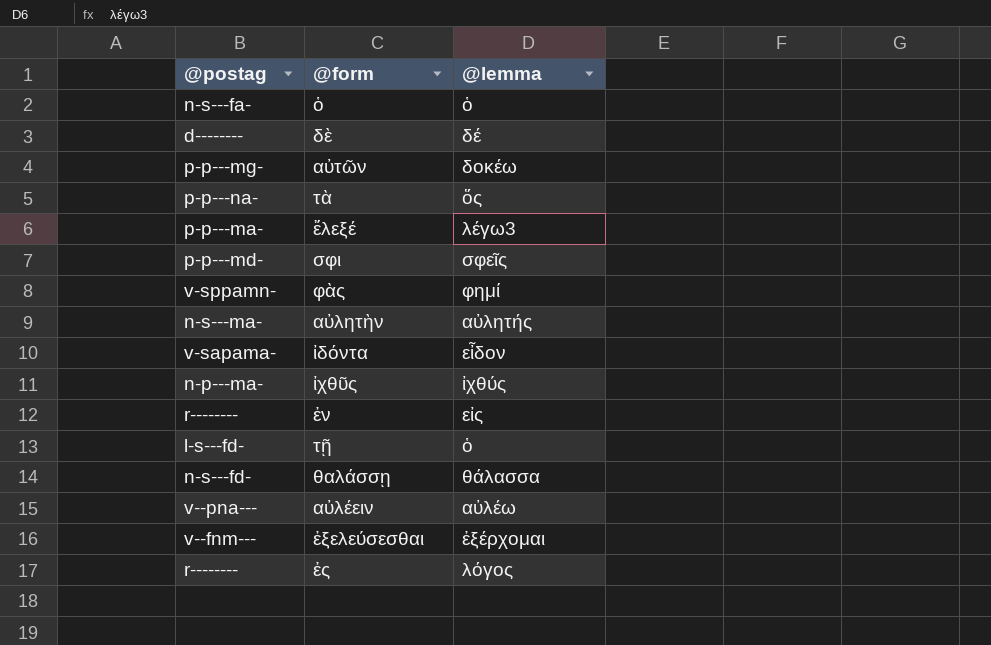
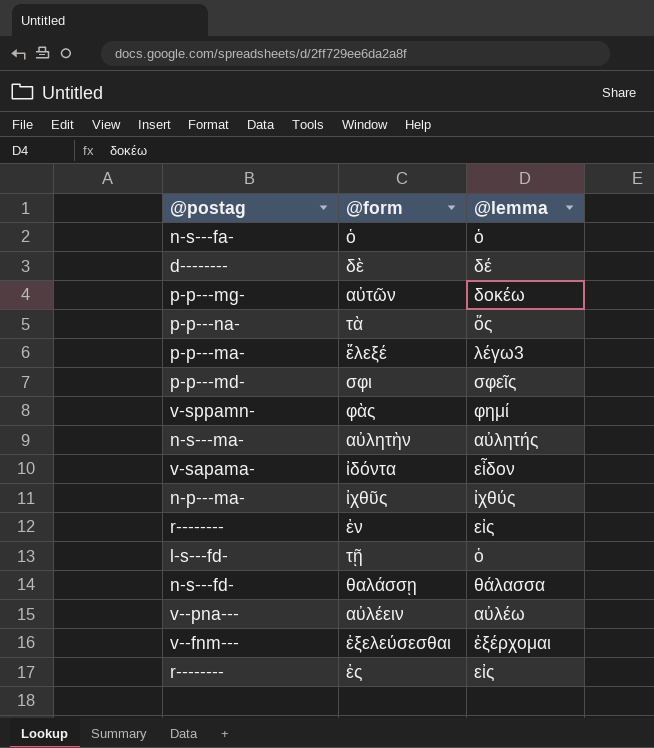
ἐς | @lemma: λόγος -> εἰς

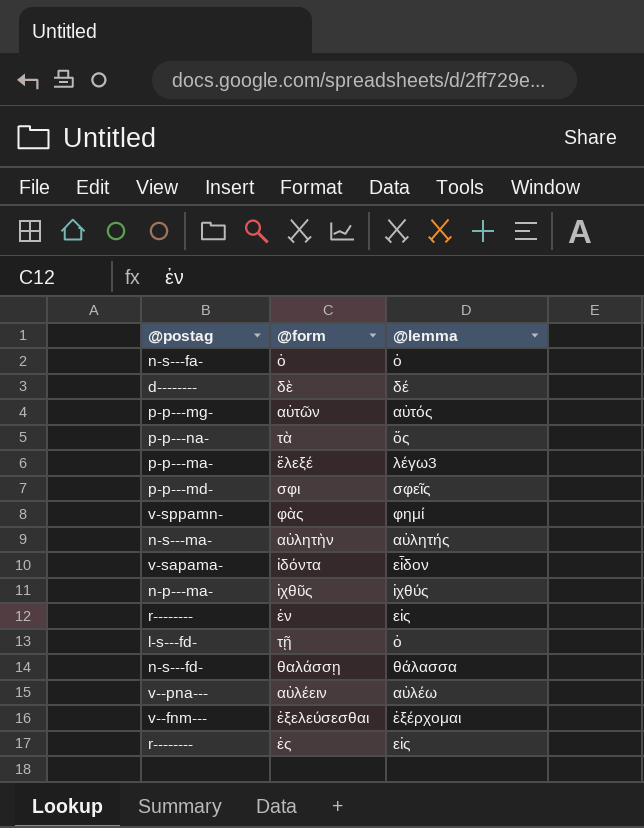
αὐτῶν | @lemma: δοκέω -> αὐτός

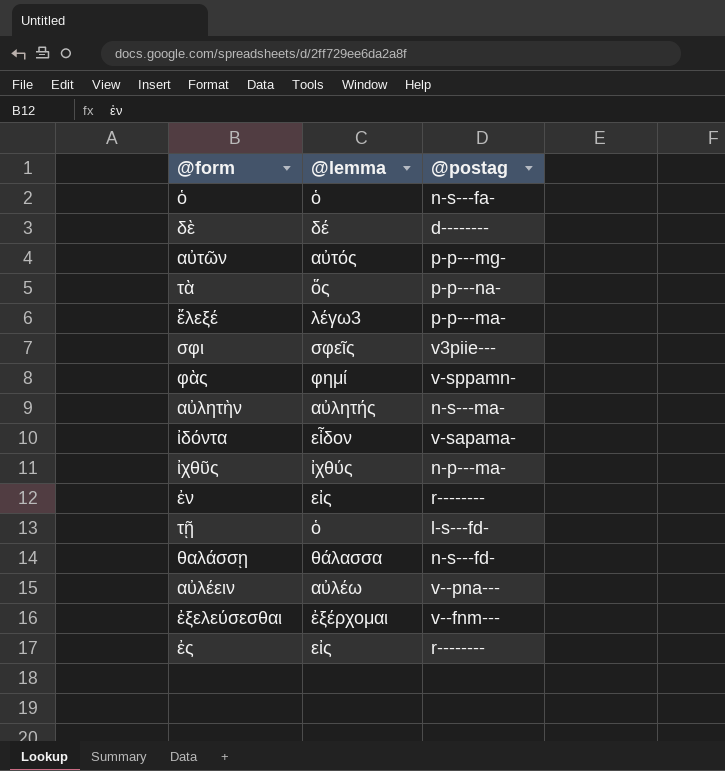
column @postag | position: 1 -> 3
σφι | @postag: p-p---md- -> v3piie---

